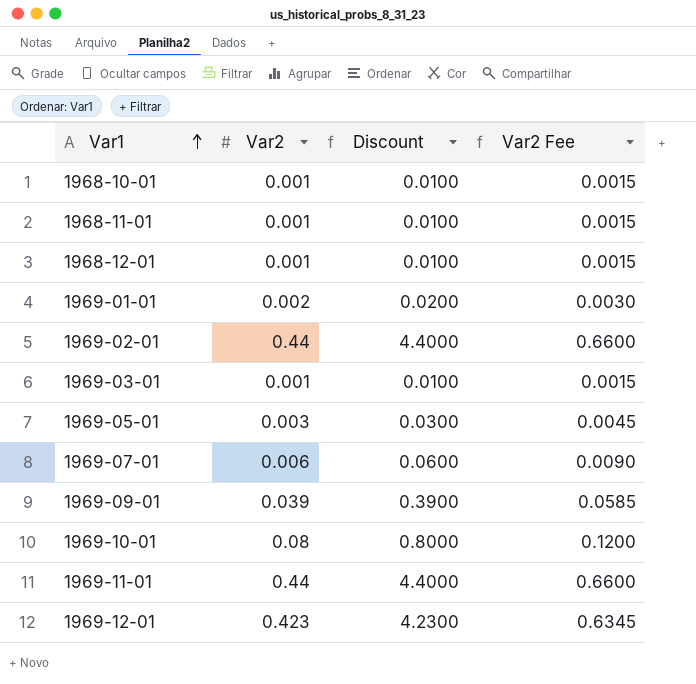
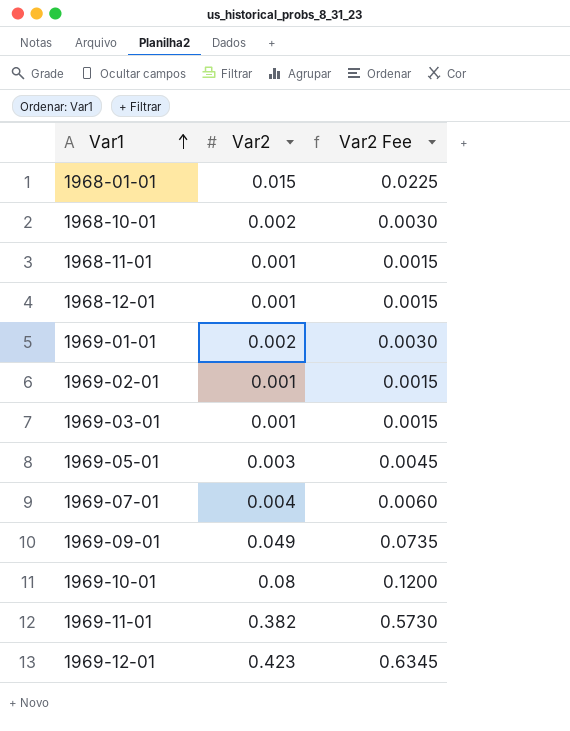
column Discount | formula: [Var2] * 10 -> none
row 1968-01-01: none -> 0.015 | 0.0225
1968-10-01 | Var2: 0.001 -> 0.002
1968-10-01 | Var2 Fee: 0.0015 -> 0.0030
1969-02-01 | Var2: 0.44 -> 0.001
1969-02-01 | Var2 Fee: 0.6600 -> 0.0015
1969-07-01 | Var2: 0.006 -> 0.004
1969-07-01 | Var2 Fee: 0.0090 -> 0.0060
1969-09-01 | Var2: 0.039 -> 0.049
1969-09-01 | Var2 Fee: 0.0585 -> 0.0735
1969-11-01 | Var2: 0.44 -> 0.382
1969-11-01 | Var2 Fee: 0.6600 -> 0.5730

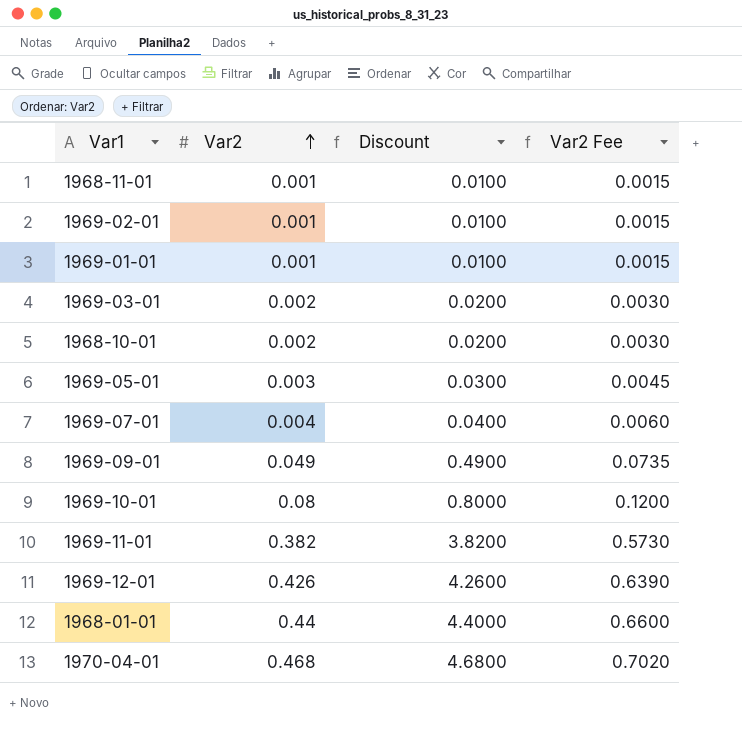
row order: Var1 ascending -> Var2 ascending
column Discount | formula: none -> [Var2] * 10
row 1968-12-01: 0.001 | 0.0015 -> none
1969-01-01 | Var2: 0.002 -> 0.001
1969-01-01 | Var2 Fee: 0.0030 -> 0.0015
1969-03-01 | Var2: 0.001 -> 0.002
1969-03-01 | Var2 Fee: 0.0015 -> 0.0030
1969-12-01 | Var2: 0.423 -> 0.426
1969-12-01 | Var2 Fee: 0.6345 -> 0.6390
1968-01-01 | Var2: 0.015 -> 0.44
1968-01-01 | Var2 Fee: 0.0225 -> 0.6600
row 1970-04-01: none -> 0.468 | 4.6800 | 0.7020

